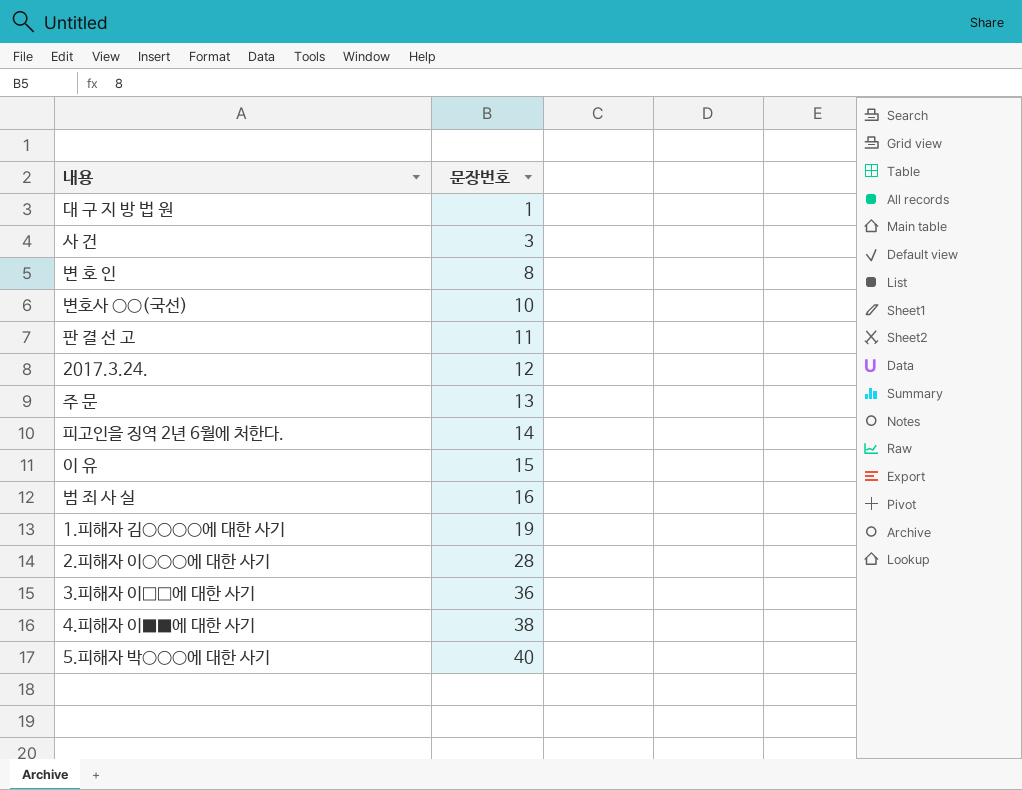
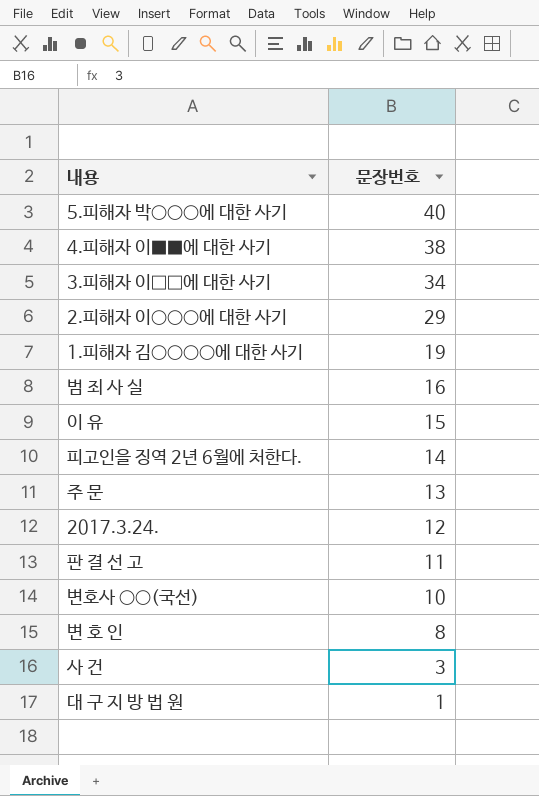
row order: 문장번호 ascending -> 문장번호 descending
3.피해자 이□□에 대한 사기 | 문장번호: 36 -> 34
2.피해자 이○○○에 대한 사기 | 문장번호: 28 -> 29

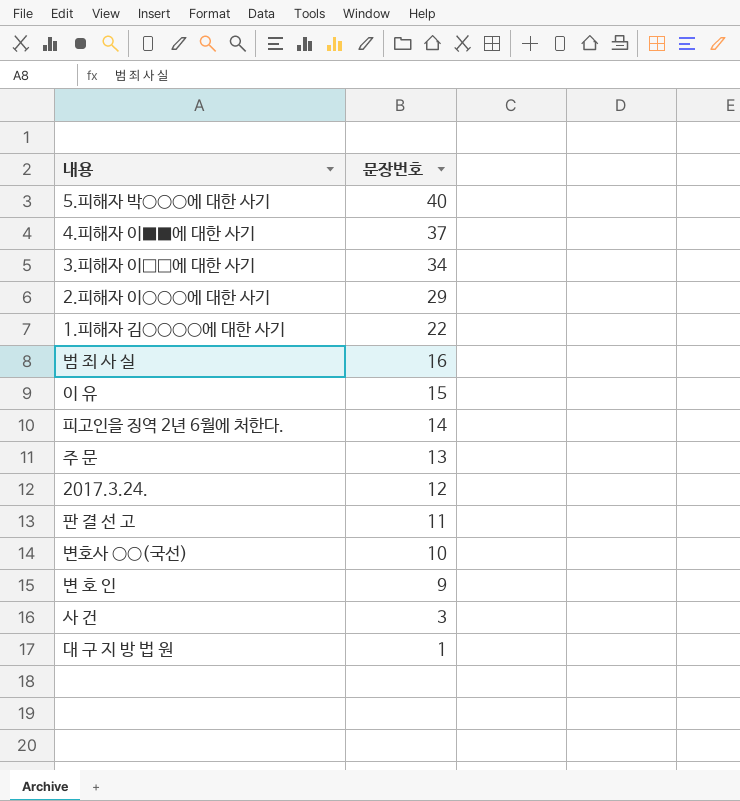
4.피해자 이■■에 대한 사기 | 문장번호: 38 -> 37
1.피해자 김○○○○에 대한 사기 | 문장번호: 19 -> 22
변 호 인 | 문장번호: 8 -> 9

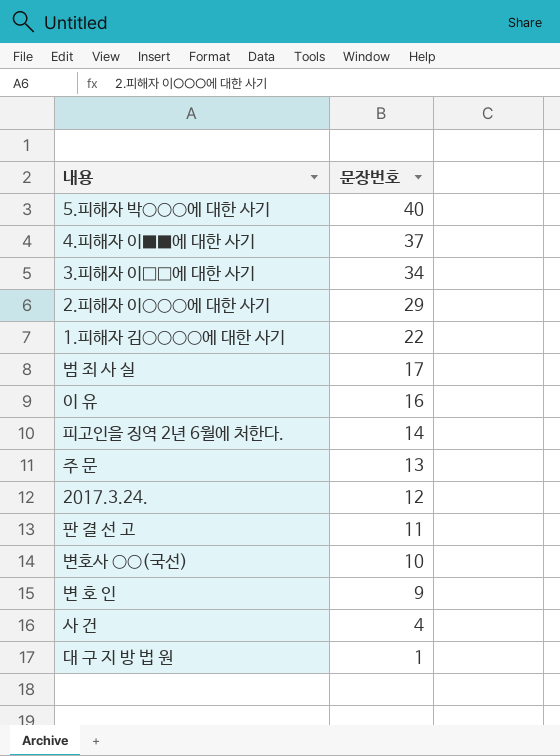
범 죄 사 실 | 문장번호: 16 -> 17
이 유 | 문장번호: 15 -> 16
사 건 | 문장번호: 3 -> 4

